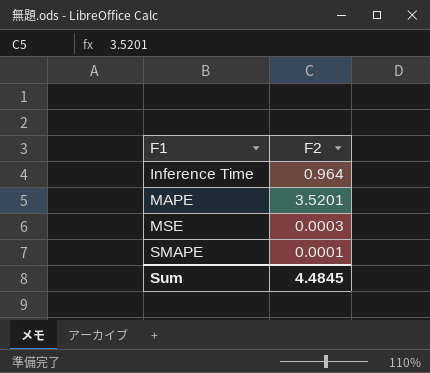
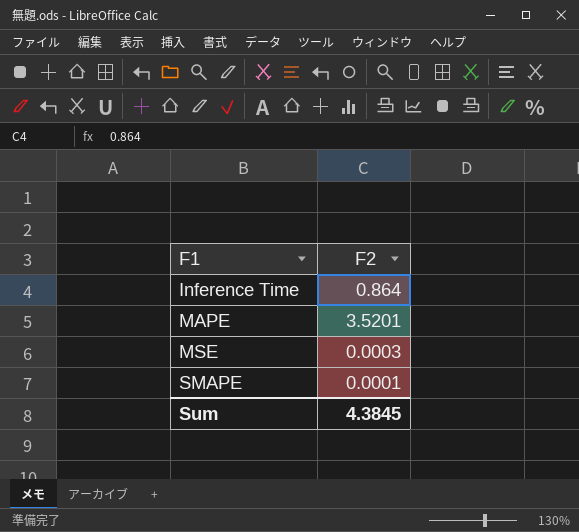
Inference Time | F2: 0.964 -> 0.864
Sum | F2: 4.4845 -> 4.3845

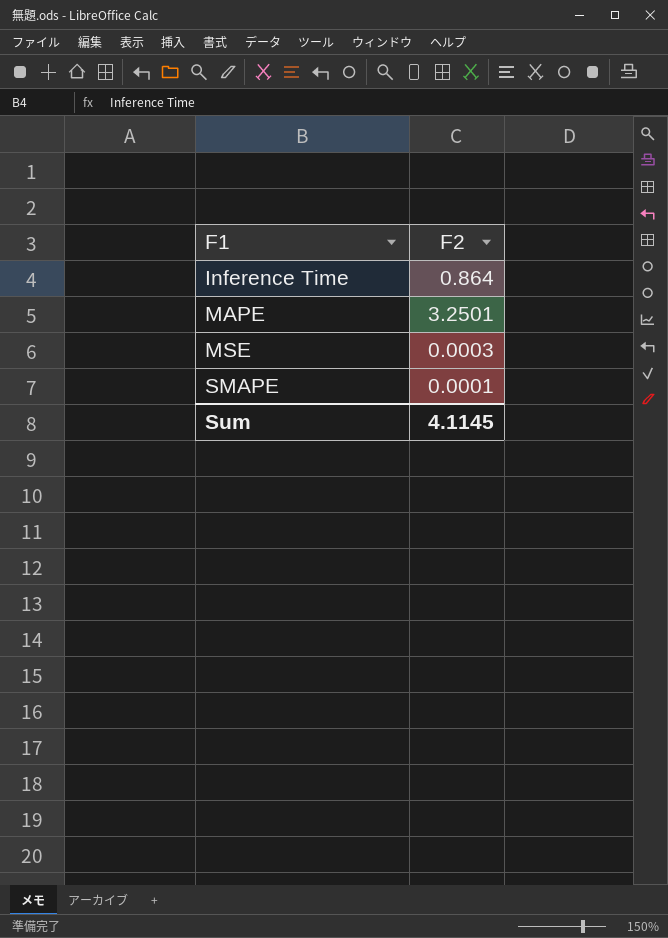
MAPE | F2: 3.5201 -> 3.2501
Sum | F2: 4.3845 -> 4.1145

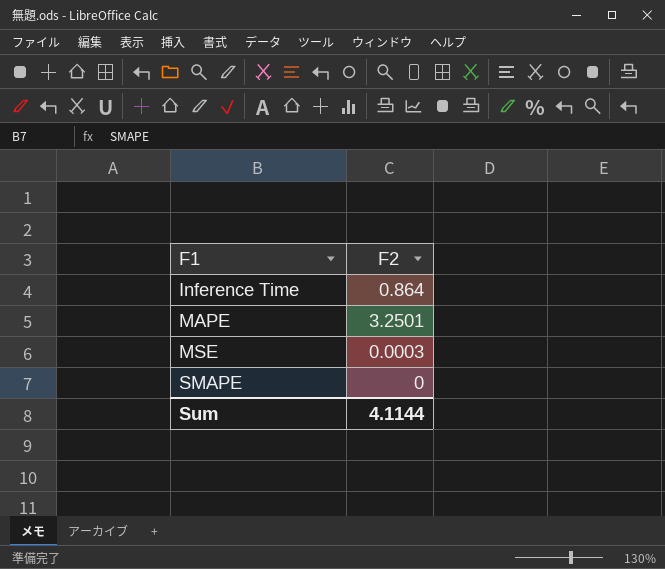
SMAPE | F2: 0.0001 -> 0
Sum | F2: 4.1145 -> 4.1144

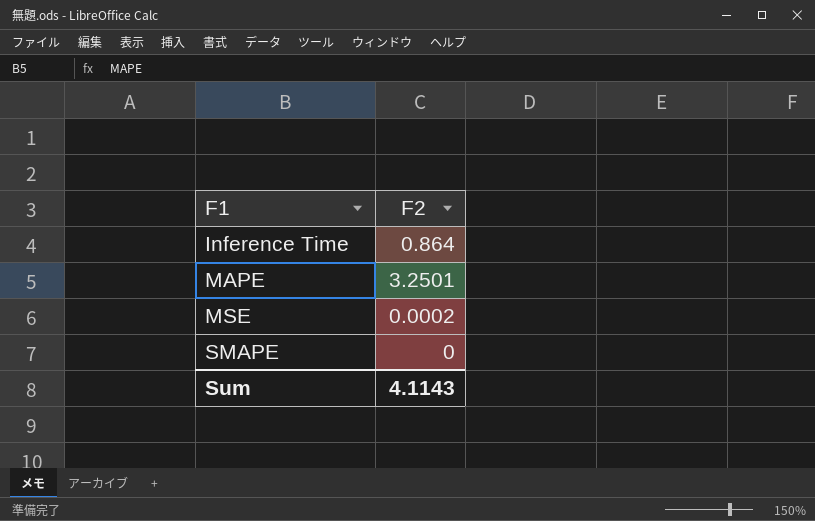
MSE | F2: 0.0003 -> 0.0002
Sum | F2: 4.1144 -> 4.1143

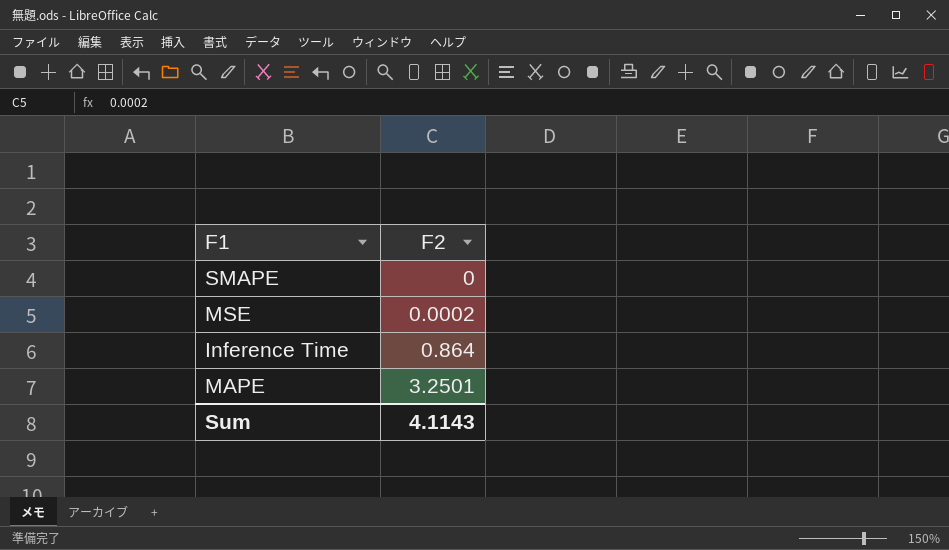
row order: F1 ascending -> F2 ascending

